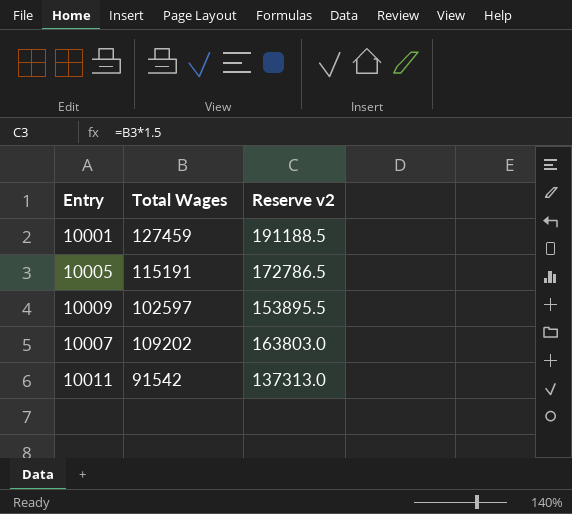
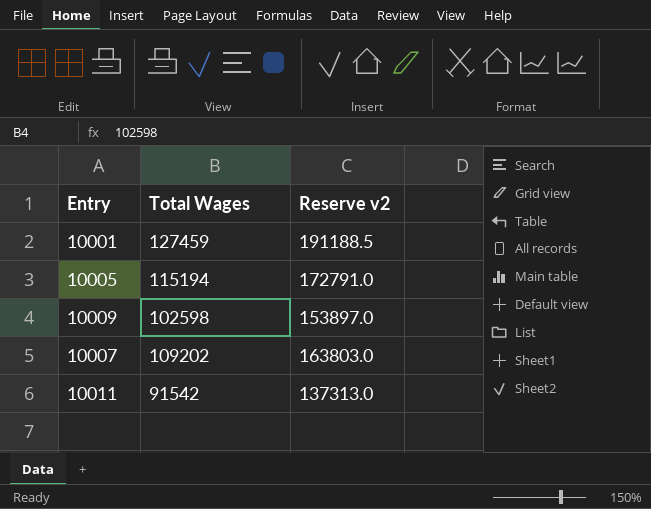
10005 | Total Wages: 115191 -> 115194
10005 | Reserve v2: 172786.5 -> 172791.0
10009 | Total Wages: 102597 -> 102598
10009 | Reserve v2: 153895.5 -> 153897.0

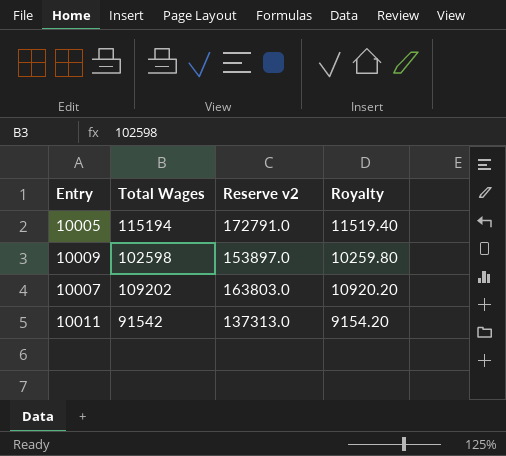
column Royalty | formula: none -> [Total Wages] * 0.1
row 10001: 127459 | 191188.5 -> none

